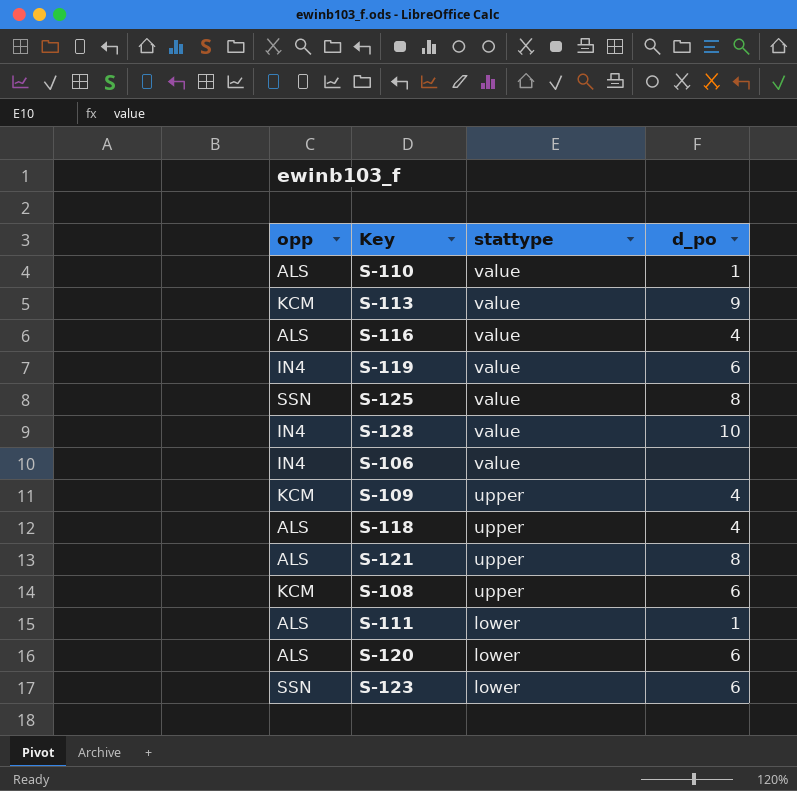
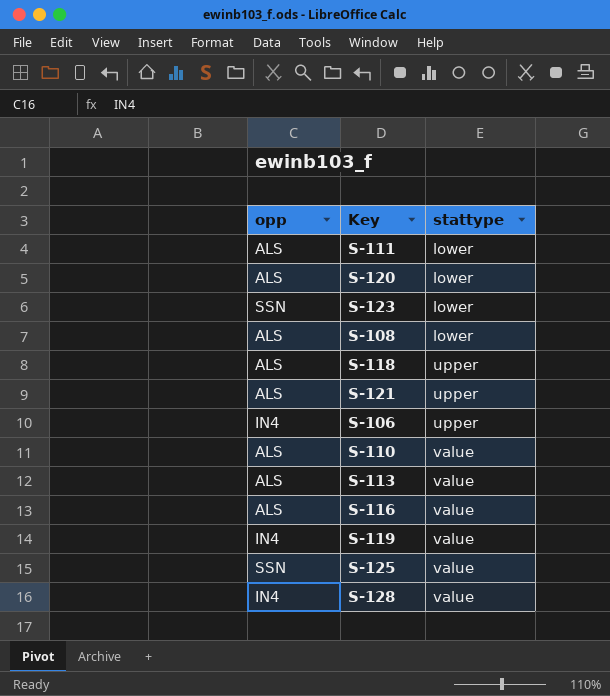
row order: stattype descending -> stattype ascending
column d_po | position: 4 -> none
row S-109: KCM | upper | 4 -> none
S-108 | opp: KCM -> ALS
S-108 | stattype: upper -> lower
S-106 | stattype: value -> upper
S-113 | opp: KCM -> ALS

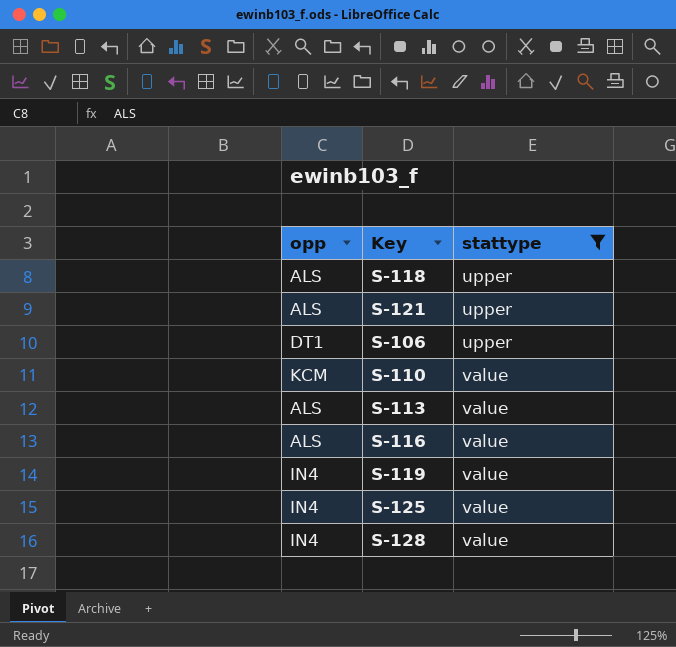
filter: none -> stattype != lower
S-106 | opp: IN4 -> DT1
S-110 | opp: ALS -> KCM
S-125 | opp: SSN -> IN4

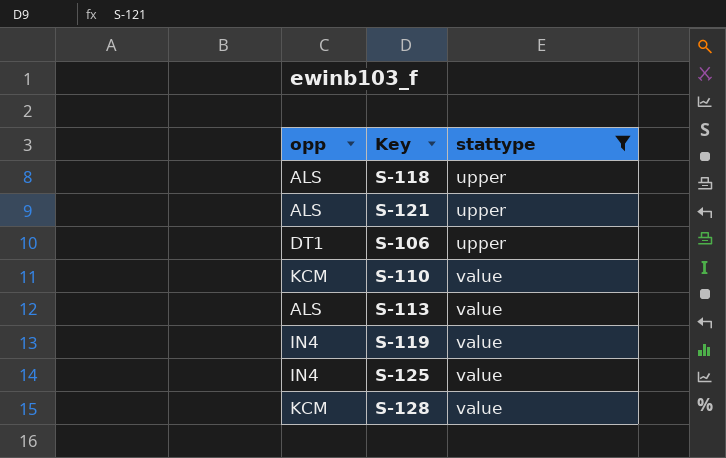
row S-116: ALS | value -> none
S-128 | opp: IN4 -> KCM

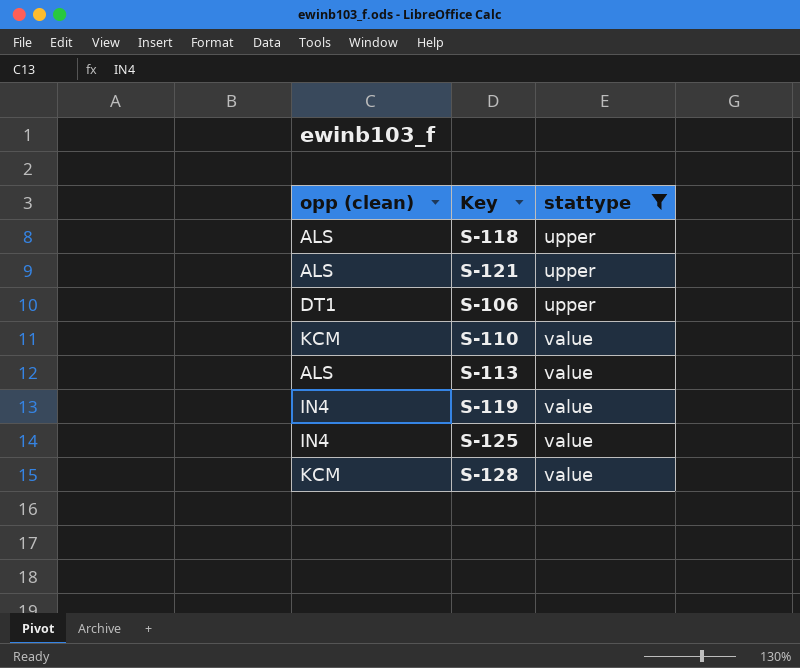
column name: opp -> opp (clean)

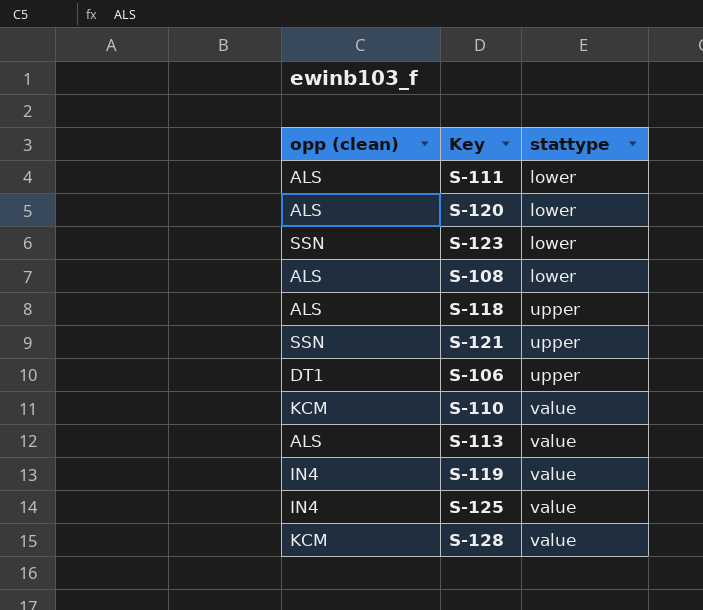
filter: stattype != lower -> none
S-121 | opp (clean): ALS -> SSN

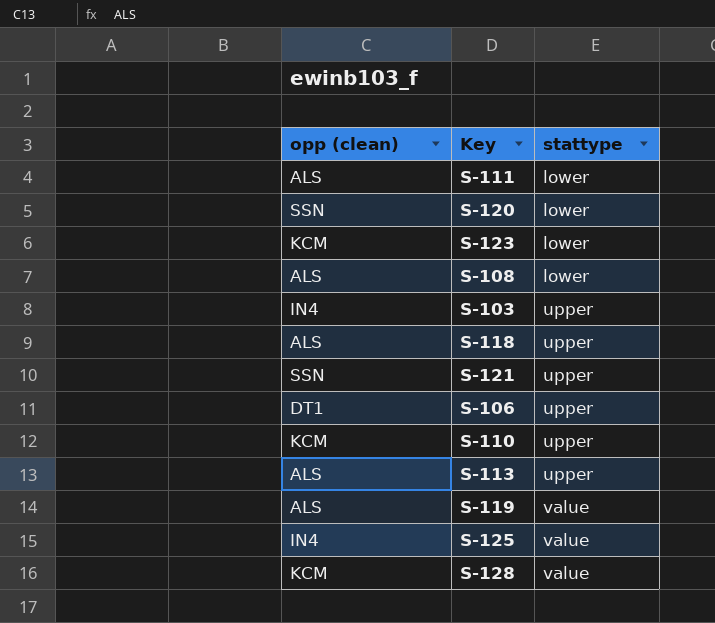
S-120 | opp (clean): ALS -> SSN
S-123 | opp (clean): SSN -> KCM
row S-103: none -> IN4 | upper
S-110 | stattype: value -> upper
S-113 | stattype: value -> upper
S-119 | opp (clean): IN4 -> ALS

